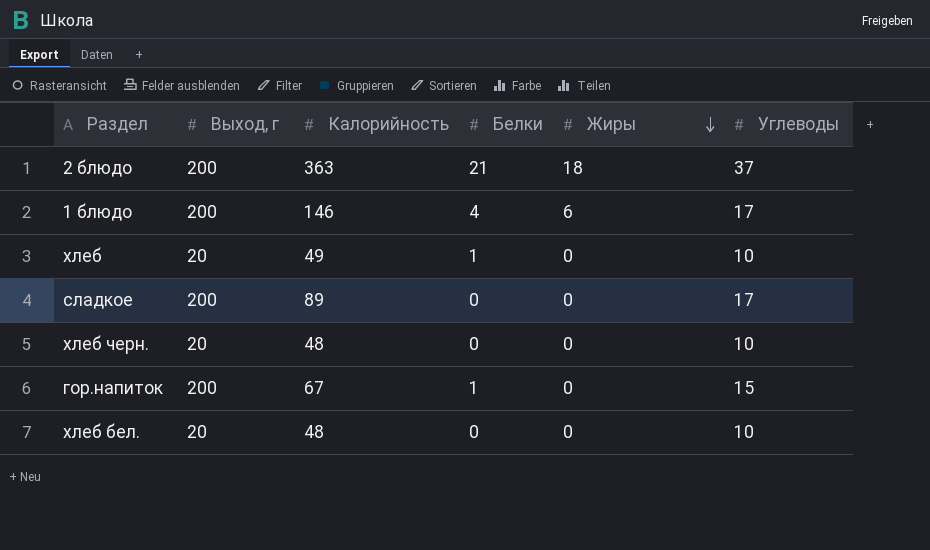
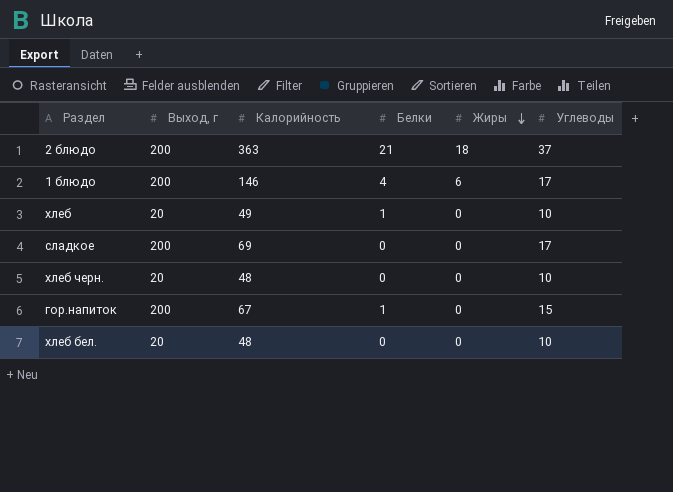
сладкое | Калорийность: 89 -> 69

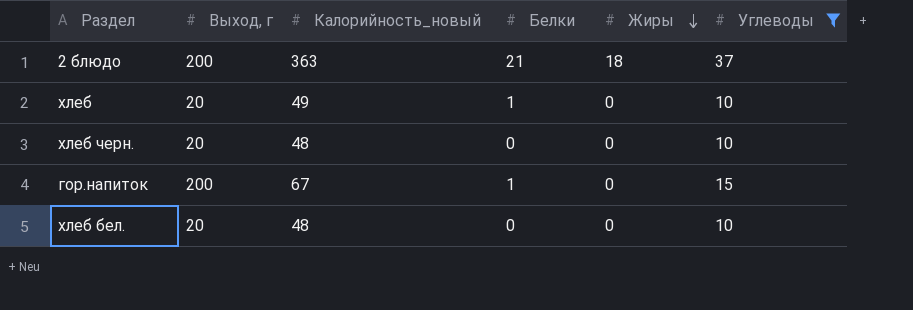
filter: none -> Углеводы != 17
column name: Калорийность -> Калорийность_новый

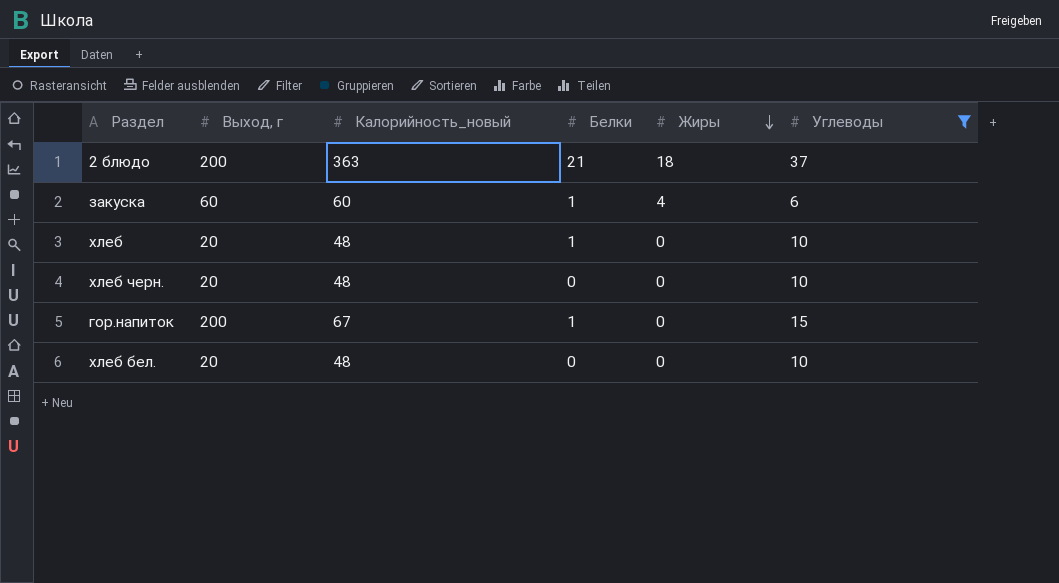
row закуска: none -> 60 | 60 | 1 | 4 | 6
хлеб | Калорийность_новый: 49 -> 48

